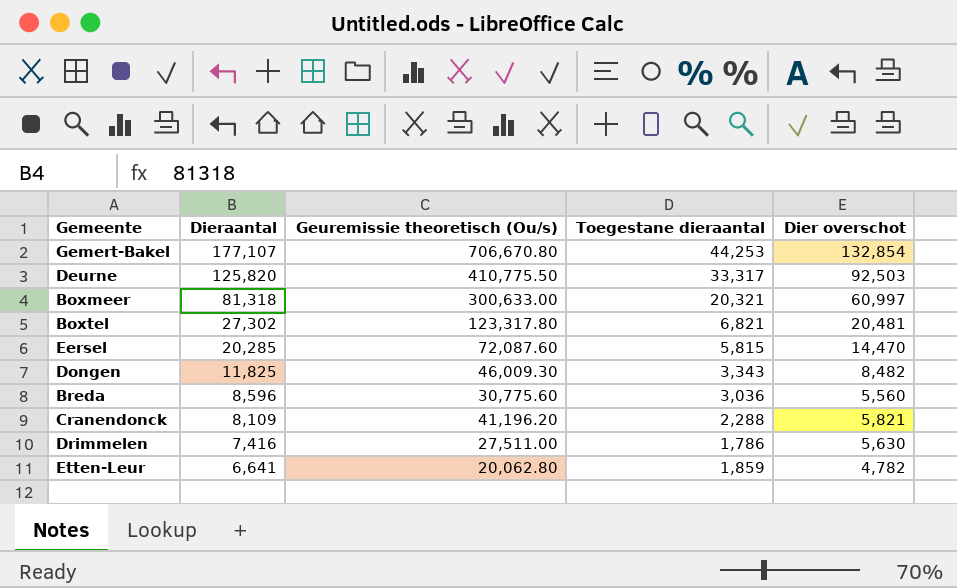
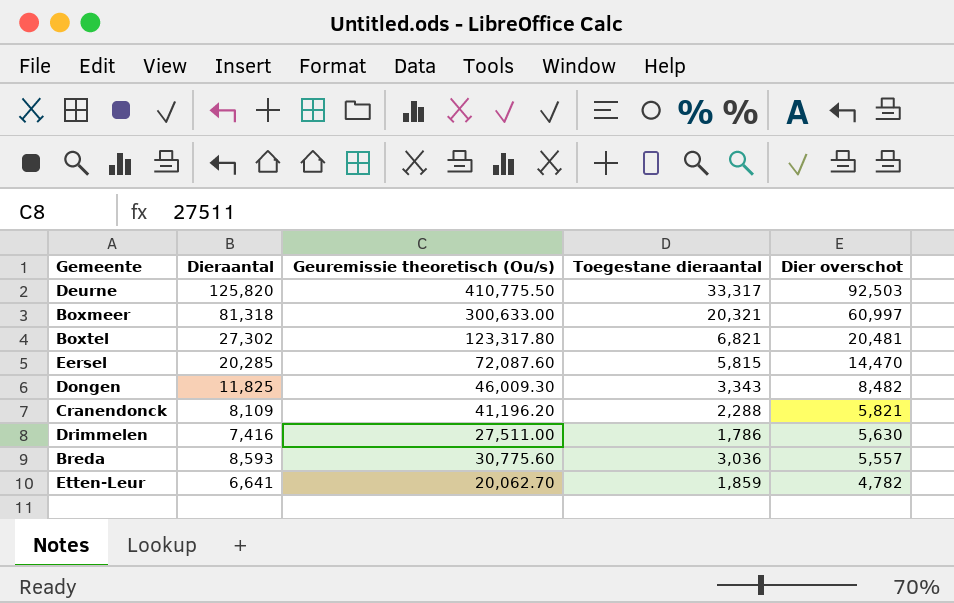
row order: Dieraantal descending -> Dier overschot descending
row Gemert-Bakel: 177,107 | 706,670.80 | 44,253 | 132,854 -> none
Breda | Dieraantal: 8,596 -> 8,593
Breda | Dier overschot: 5,560 -> 5,557
Etten-Leur | Geuremissie theoretisch (Ou/s): 20,062.80 -> 20,062.70

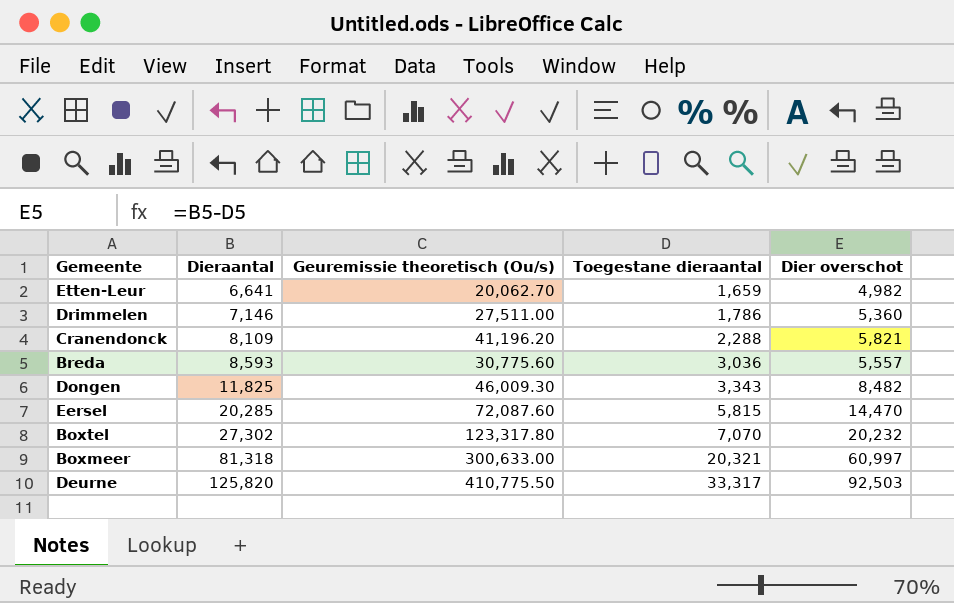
row order: Dier overschot descending -> Dieraantal ascending
Etten-Leur | Toegestane dieraantal: 1,859 -> 1,659
Etten-Leur | Dier overschot: 4,782 -> 4,982
Drimmelen | Dieraantal: 7,416 -> 7,146
Drimmelen | Dier overschot: 5,630 -> 5,360
Boxtel | Toegestane dieraantal: 6,821 -> 7,070
Boxtel | Dier overschot: 20,481 -> 20,232

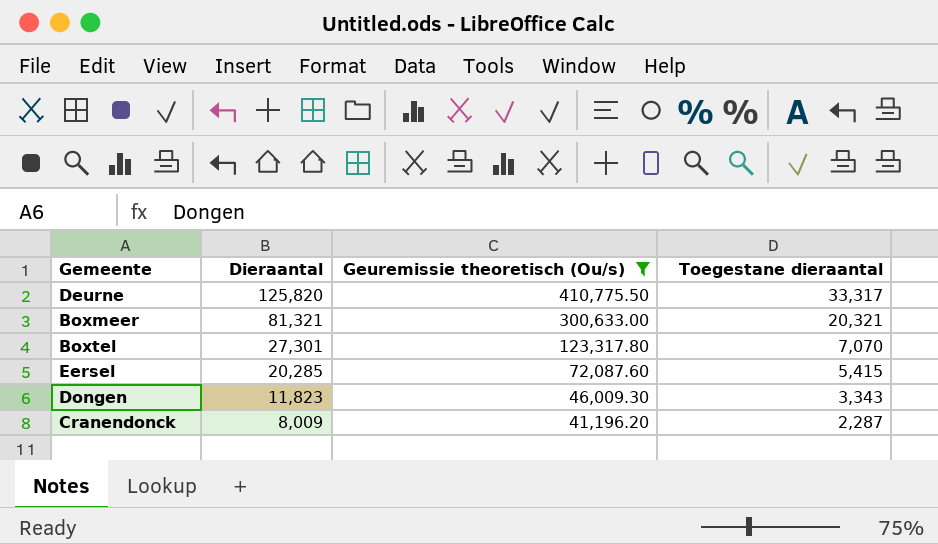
filter: none -> Geuremissie theoretisch (Ou/s) >= 41,196.20
row order: Dieraantal ascending -> Dieraantal descending
column Dier overschot | formula: [Dieraantal] - [Toegestane dieraantal] -> none
Boxmeer | Dieraantal: 81,318 -> 81,321
Boxtel | Dieraantal: 27,302 -> 27,301
Eersel | Toegestane dieraantal: 5,815 -> 5,415
Dongen | Dieraantal: 11,825 -> 11,823
Cranendonck | Dieraantal: 8,109 -> 8,009
Cranendonck | Toegestane dieraantal: 2,288 -> 2,287

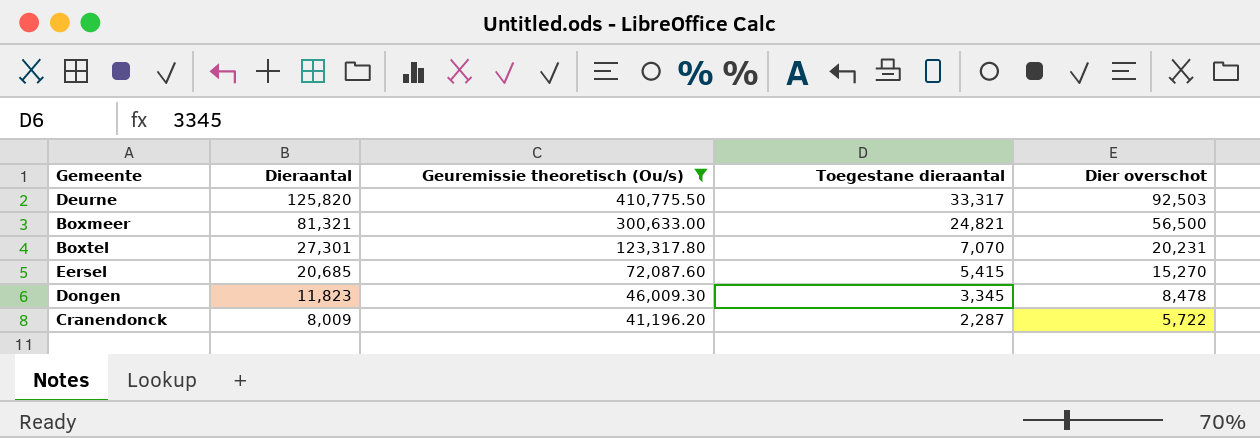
column Dier overschot | formula: none -> [Dieraantal] - [Toegestane dieraantal]
Boxmeer | Toegestane dieraantal: 20,321 -> 24,821
Eersel | Dieraantal: 20,285 -> 20,685
Dongen | Toegestane dieraantal: 3,343 -> 3,345

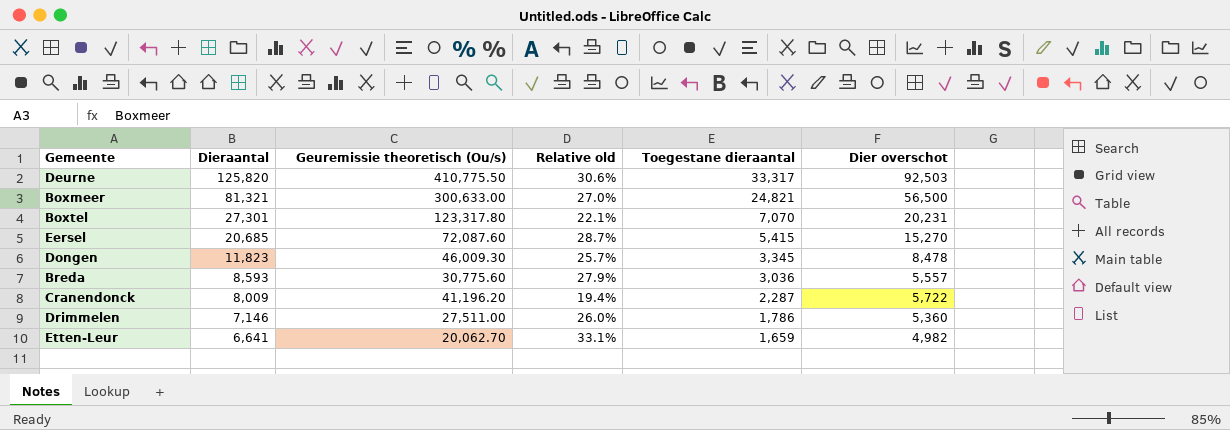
filter: Geuremissie theoretisch (Ou/s) >= 41,196.20 -> none
column Relative old | formula: none -> [Dieraantal] / [Geuremissie theoretisch (Ou/s)]

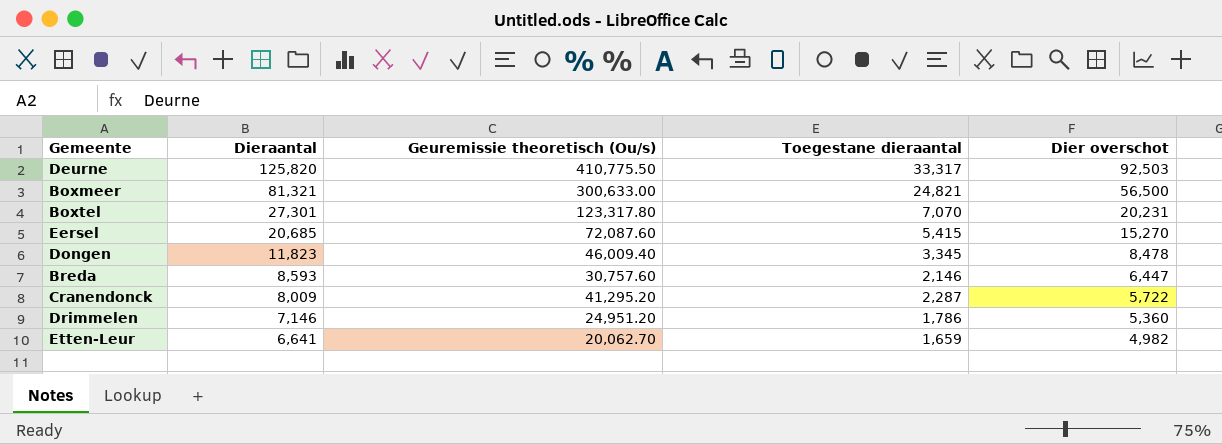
column Relative old | formula: [Dieraantal] / [Geuremissie theoretisch (Ou/s)] -> none
Dongen | Geuremissie theoretisch (Ou/s): 46,009.30 -> 46,009.40
Breda | Geuremissie theoretisch (Ou/s): 30,775.60 -> 30,757.60
Breda | Toegestane dieraantal: 3,036 -> 2,146
Breda | Dier overschot: 5,557 -> 6,447
Cranendonck | Geuremissie theoretisch (Ou/s): 41,196.20 -> 41,295.20
Drimmelen | Geuremissie theoretisch (Ou/s): 27,511.00 -> 24,951.20

